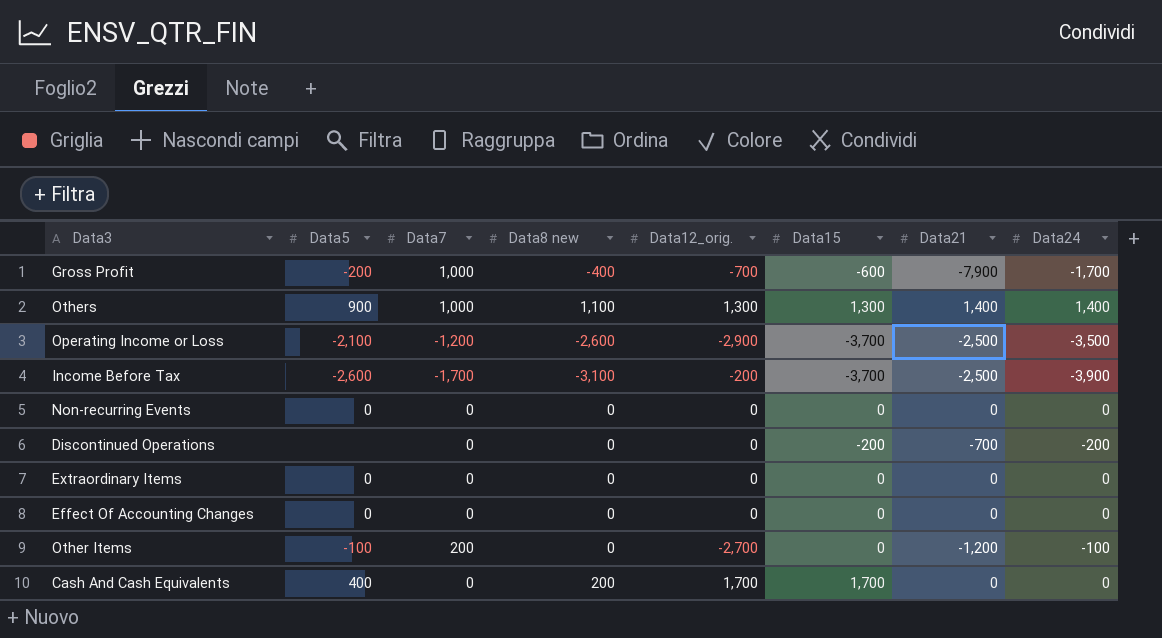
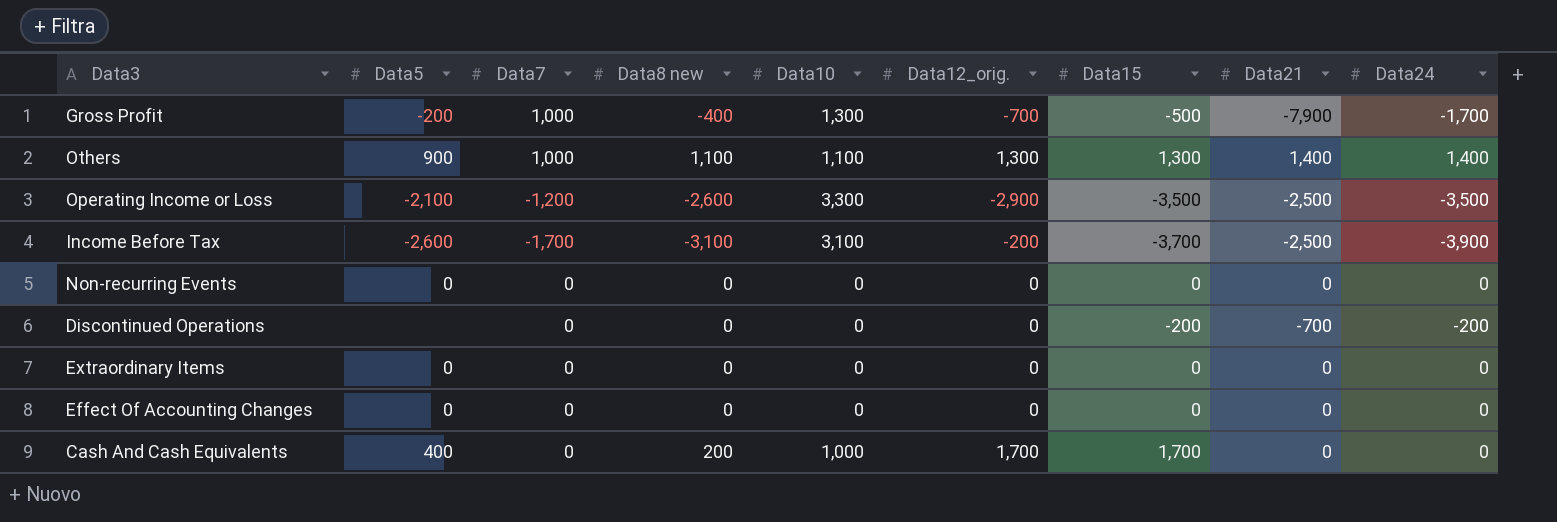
column Data10 | position: none -> 5
row Other Items: -100 | 200 | 0 | -2,700 | 0 | -1,200 | -100 -> none
Gross Profit | Data15: -600 -> -500
Operating Income or Loss | Data15: -3,700 -> -3,500

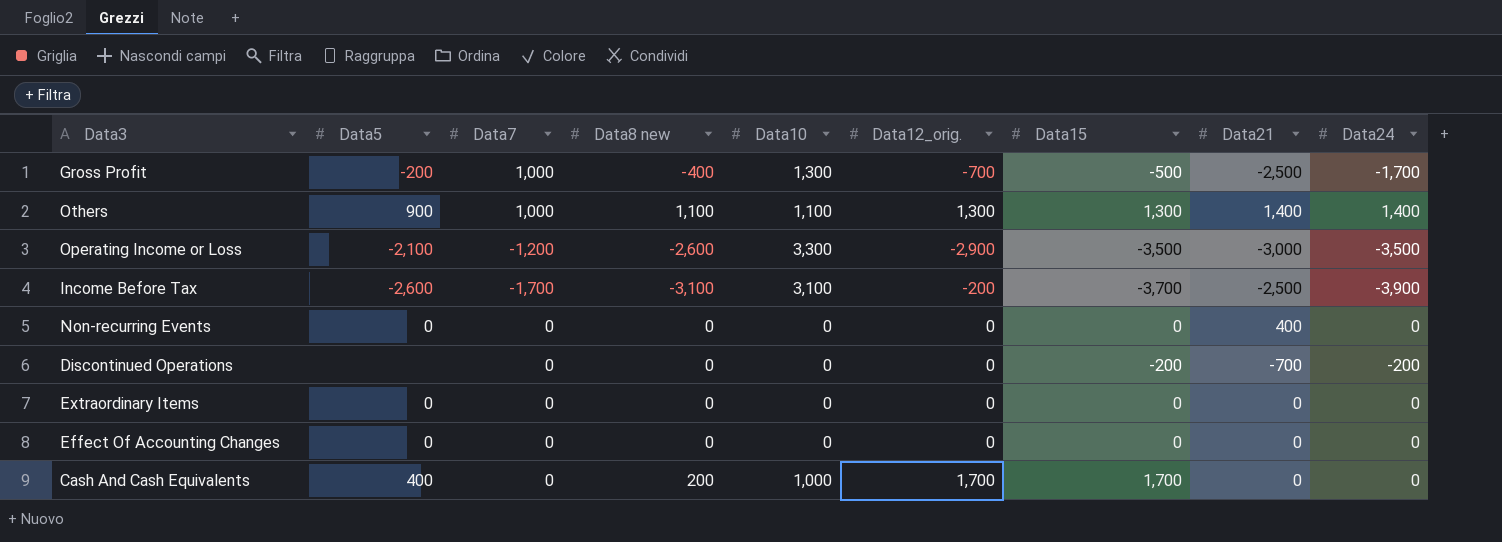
Gross Profit | Data21: -7,900 -> -2,500
Operating Income or Loss | Data21: -2,500 -> -3,000
Non-recurring Events | Data21: 0 -> 400

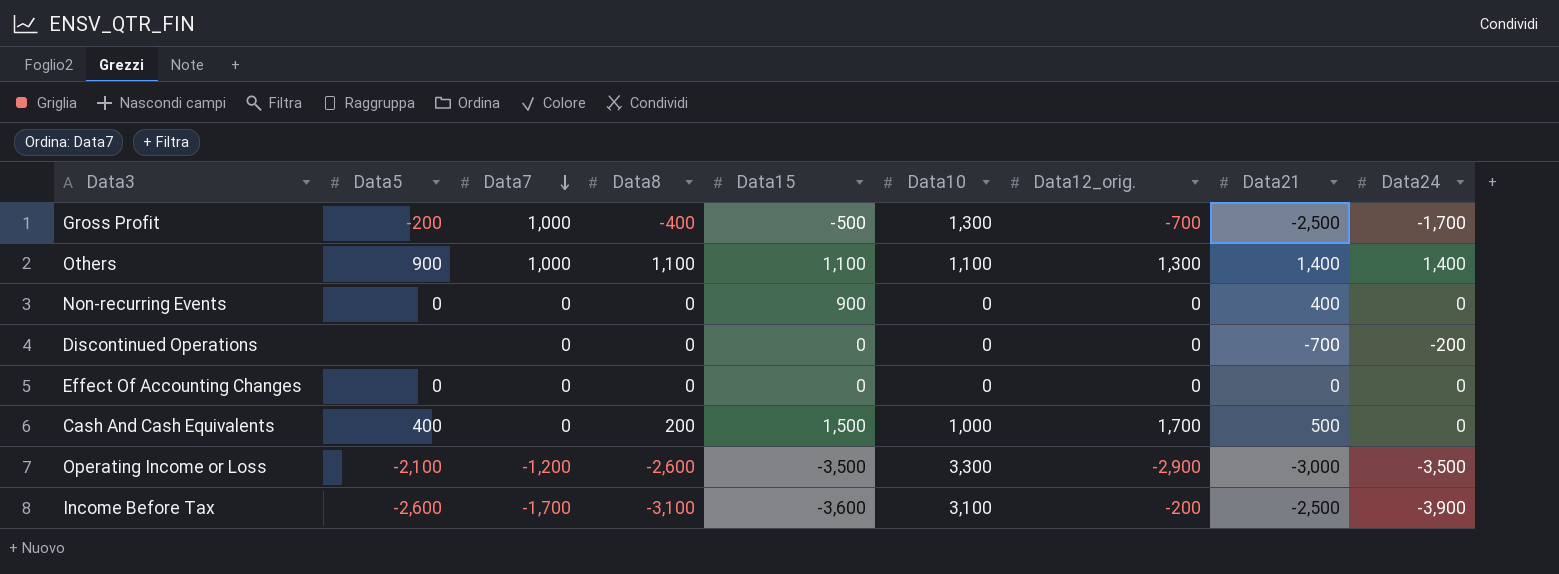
row order: none -> Data7 descending
column name: Data8 new -> Data8
column Data15 | position: 7 -> 5
row Extraordinary Items: 0 | 0 | 0 | 0 | 0 | 0 | 0 | 0 -> none
Others | Data15: 1,300 -> 1,100
Non-recurring Events | Data15: 0 -> 900
Discontinued Operations | Data15: -200 -> 0
Cash And Cash Equivalents | Data15: 1,700 -> 1,500
Cash And Cash Equivalents | Data21: 0 -> 500
Income Before Tax | Data15: -3,700 -> -3,600

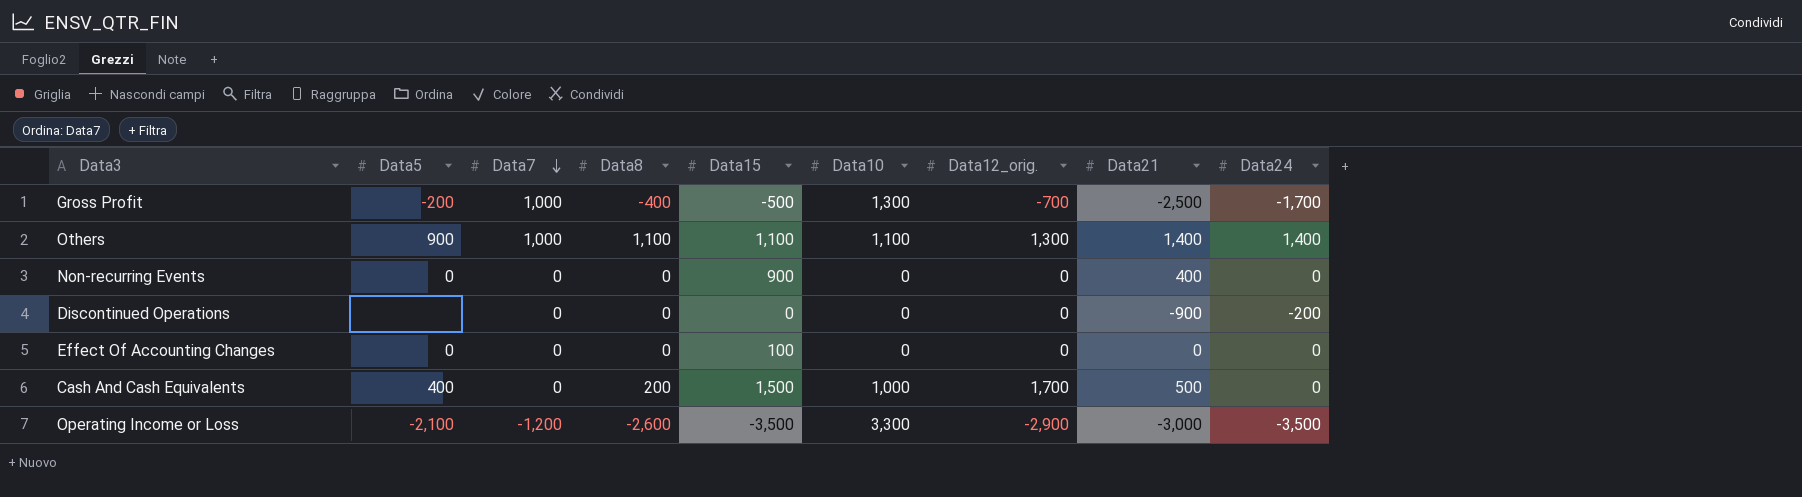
row Income Before Tax: -2,600 | -1,700 | -3,100 | -3,600 | 3,100 | -200 | -2,500 | -3,900 -> none
Discontinued Operations | Data21: -700 -> -900
Effect Of Accounting Changes | Data15: 0 -> 100

